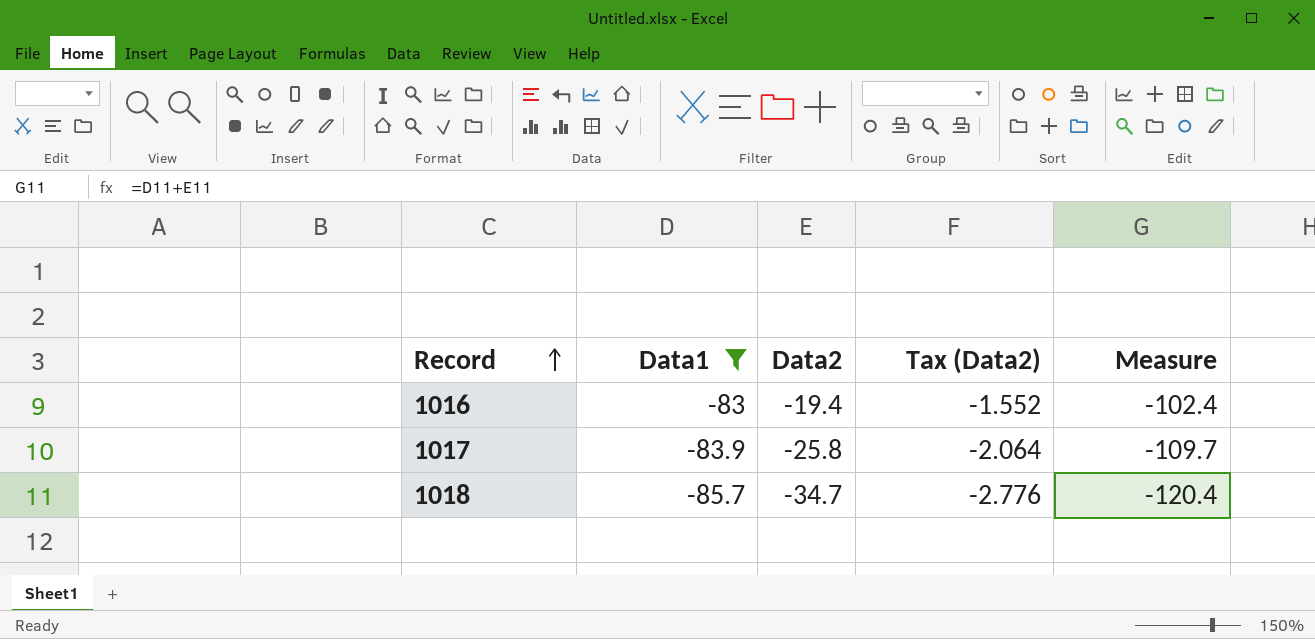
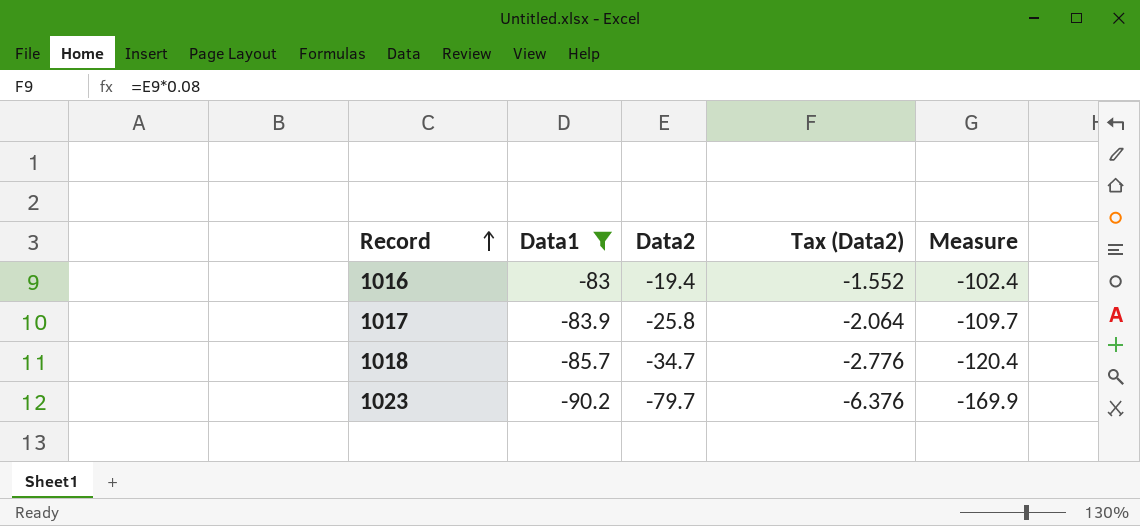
row 1023: none -> -90.2 | -79.7 | -6.376 | -169.9

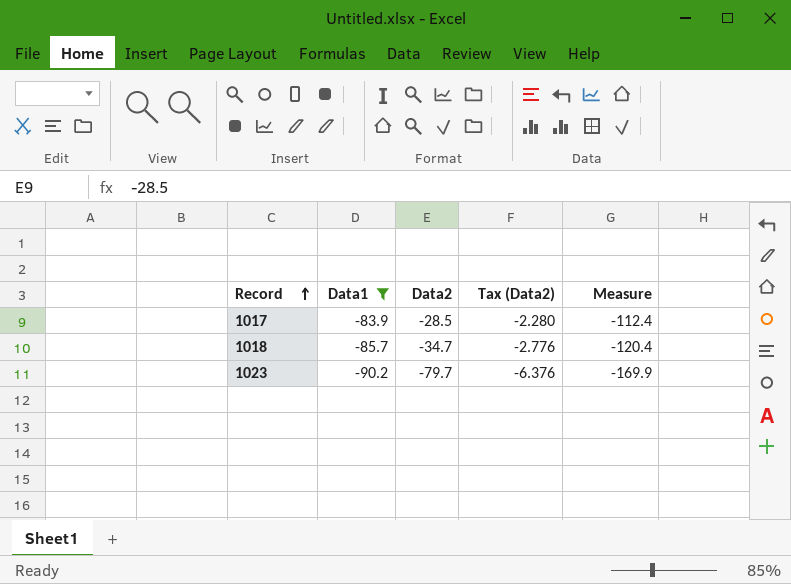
row 1016: -83 | -19.4 | -1.552 | -102.4 -> none
1017 | Data2: -25.8 -> -28.5
1017 | Tax (Data2): -2.064 -> -2.280
1017 | Measure: -109.7 -> -112.4

